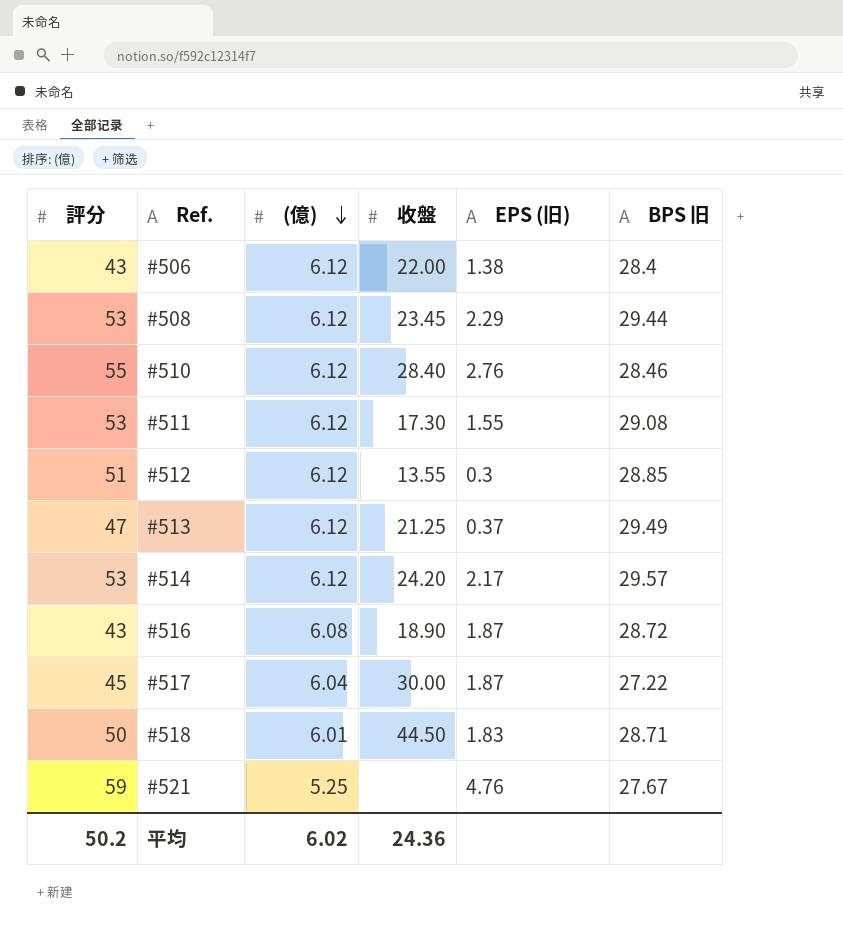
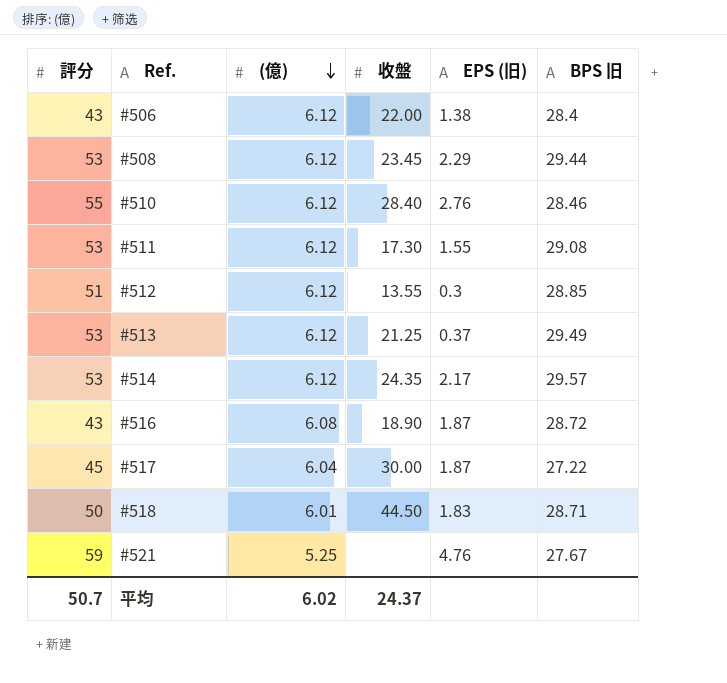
#513 | 評分: 47 -> 53
#514 | 收盤: 24.20 -> 24.35
平均 | 評分: 50.2 -> 50.7
平均 | 收盤: 24.36 -> 24.37

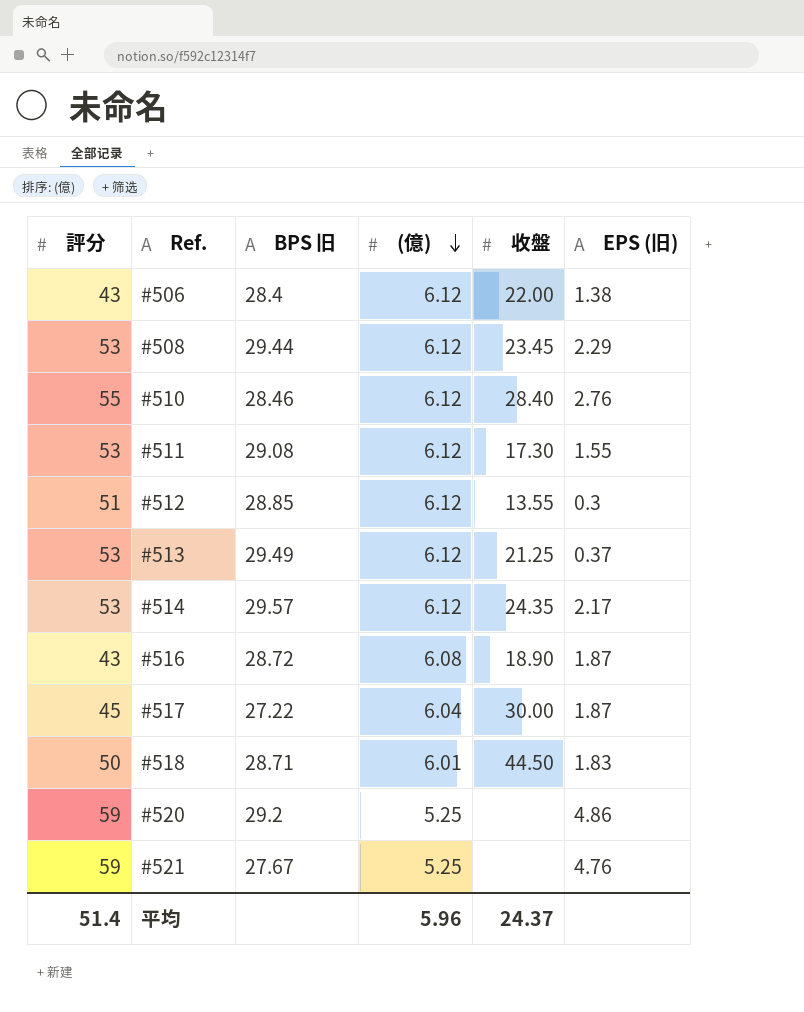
column BPS 旧 | position: 6 -> 3
row #520: none -> 59 | 29.2 | 5.25 | none | 4.86
平均 | 評分: 50.7 -> 51.4
平均 | (億): 6.02 -> 5.96

